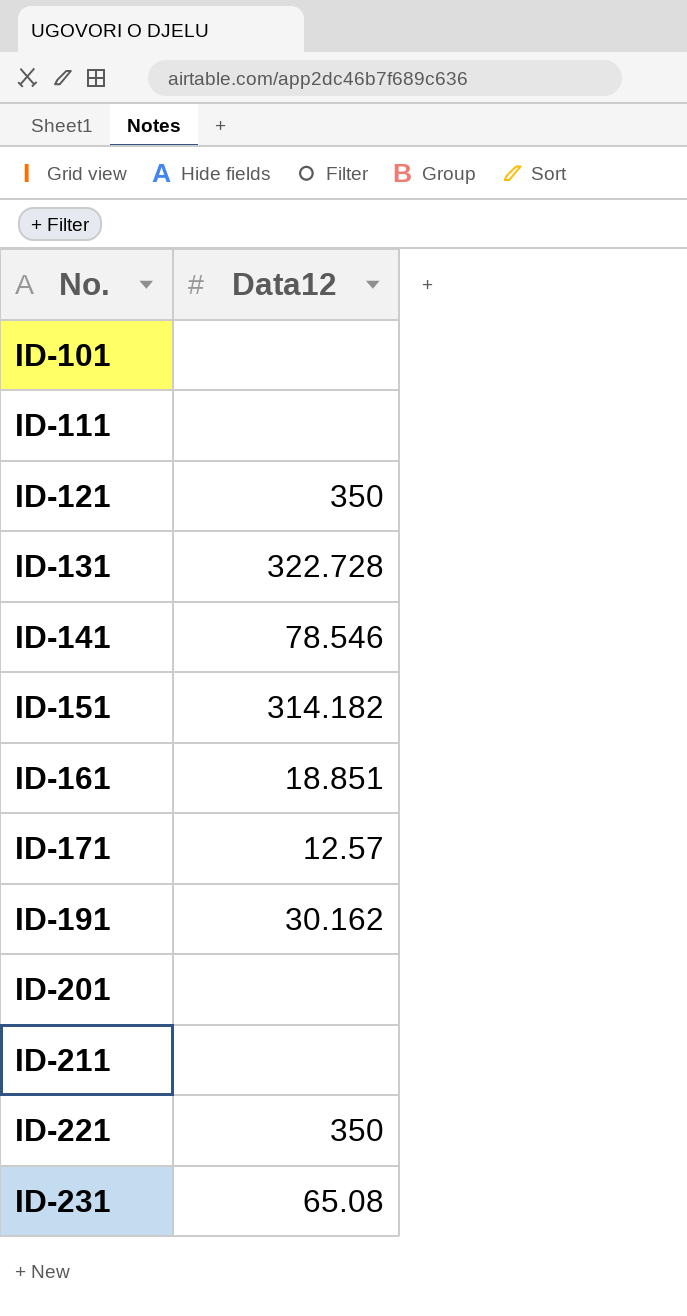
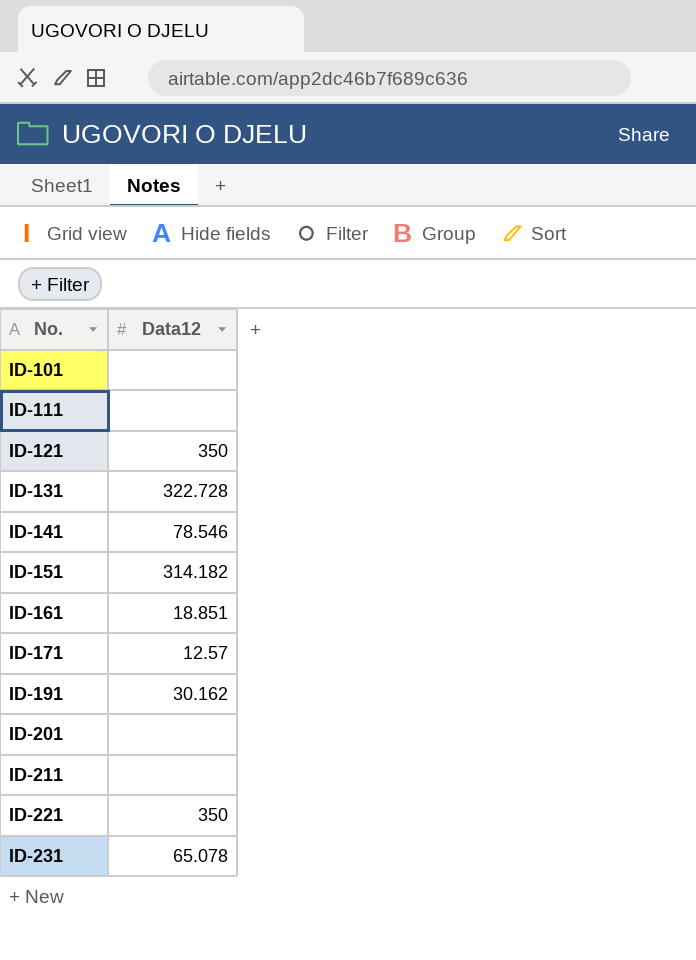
ID-231 | Data12: 65.08 -> 65.078

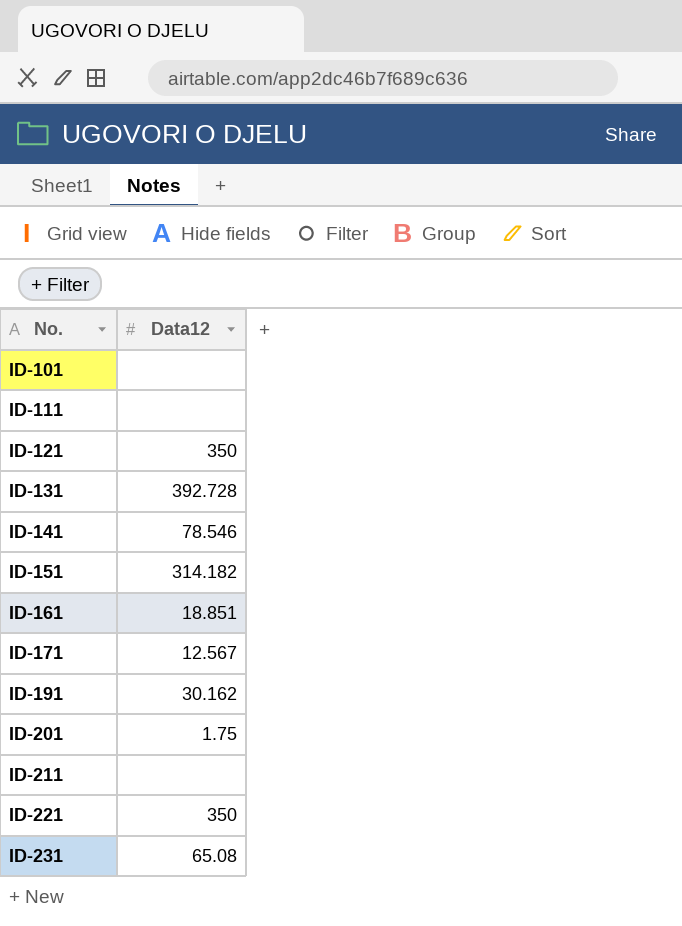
ID-131 | Data12: 322.728 -> 392.728
ID-171 | Data12: 12.57 -> 12.567
ID-201 | Data12: none -> 1.75
ID-231 | Data12: 65.078 -> 65.08

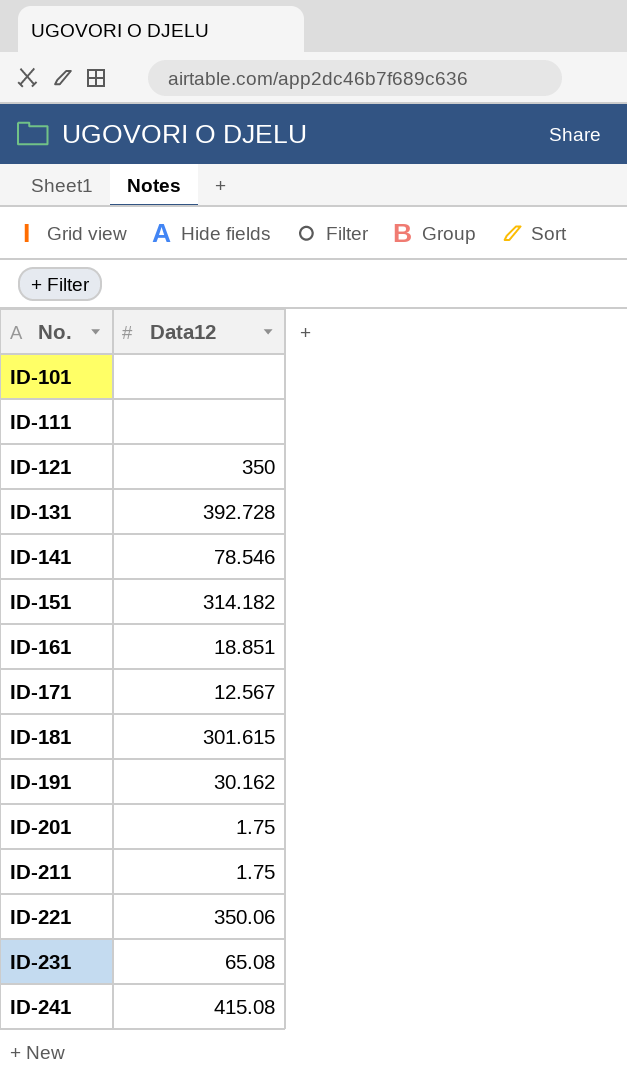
row ID-181: none -> 301.615
ID-211 | Data12: none -> 1.75
ID-221 | Data12: 350 -> 350.06
row ID-241: none -> 415.08

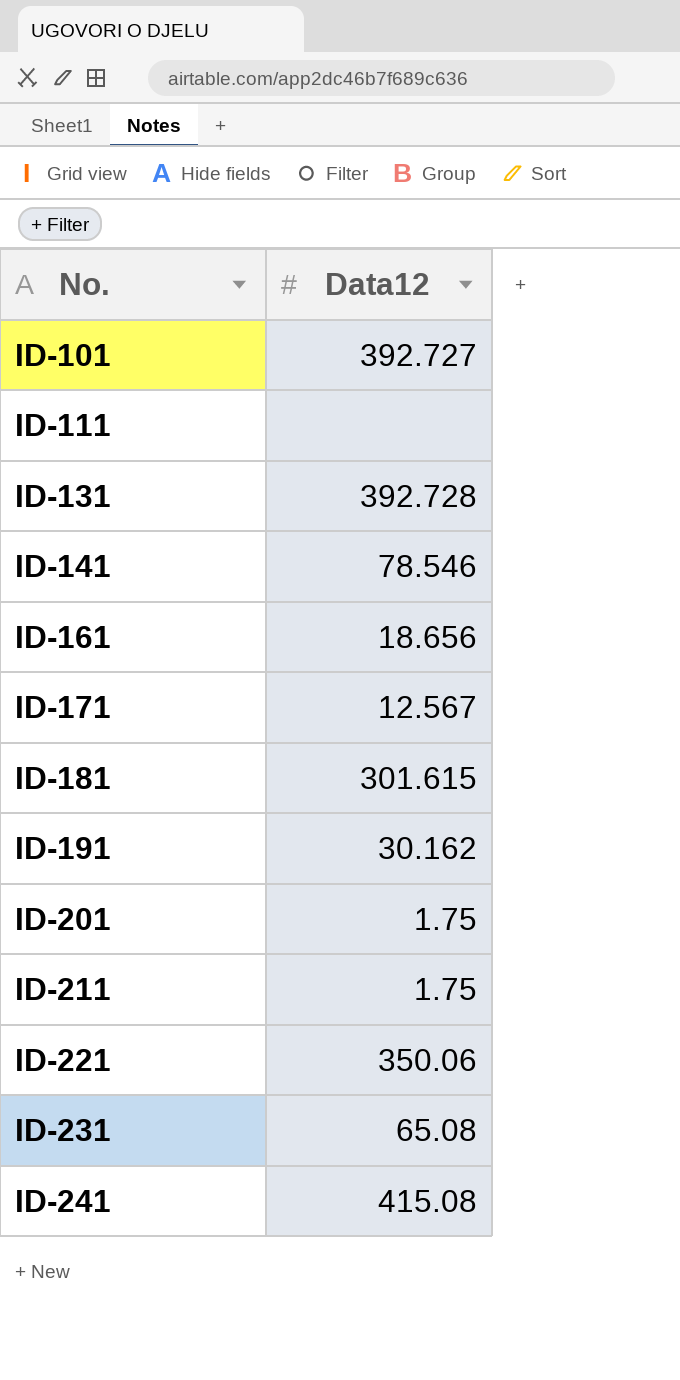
row ID-121: 350 -> none
row ID-151: 314.182 -> none
ID-101 | Data12: none -> 392.727
ID-161 | Data12: 18.851 -> 18.656

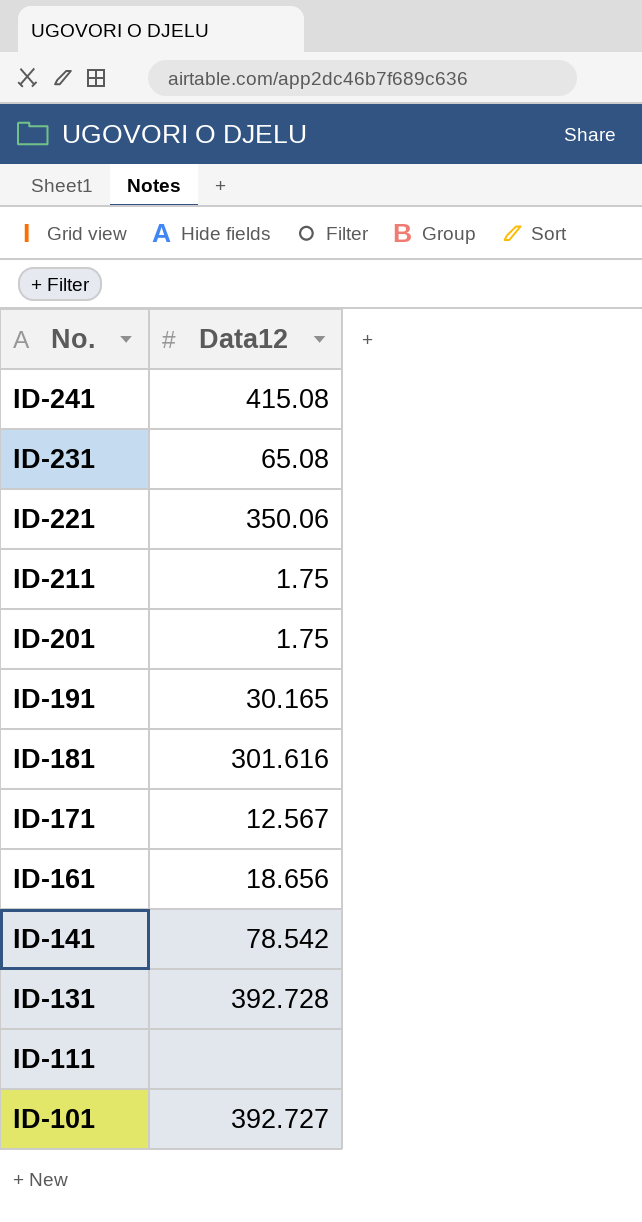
row order: No. ascending -> No. descending
ID-191 | Data12: 30.162 -> 30.165
ID-181 | Data12: 301.615 -> 301.616
ID-141 | Data12: 78.546 -> 78.542

